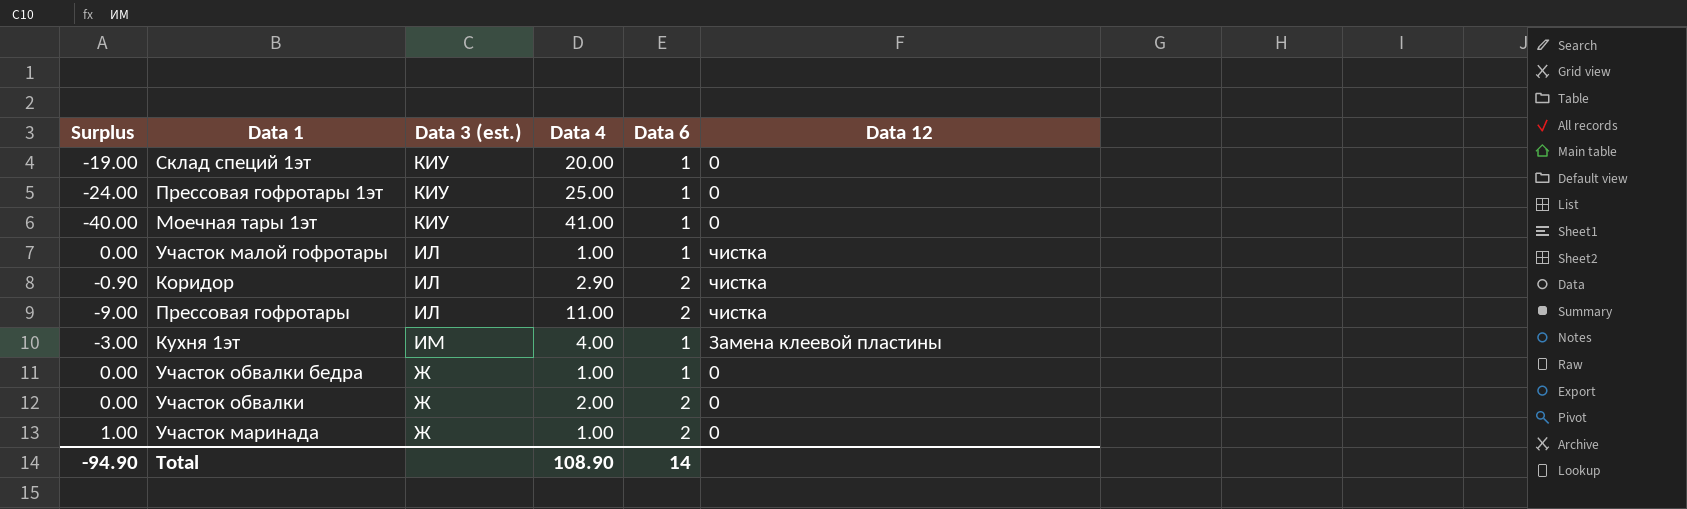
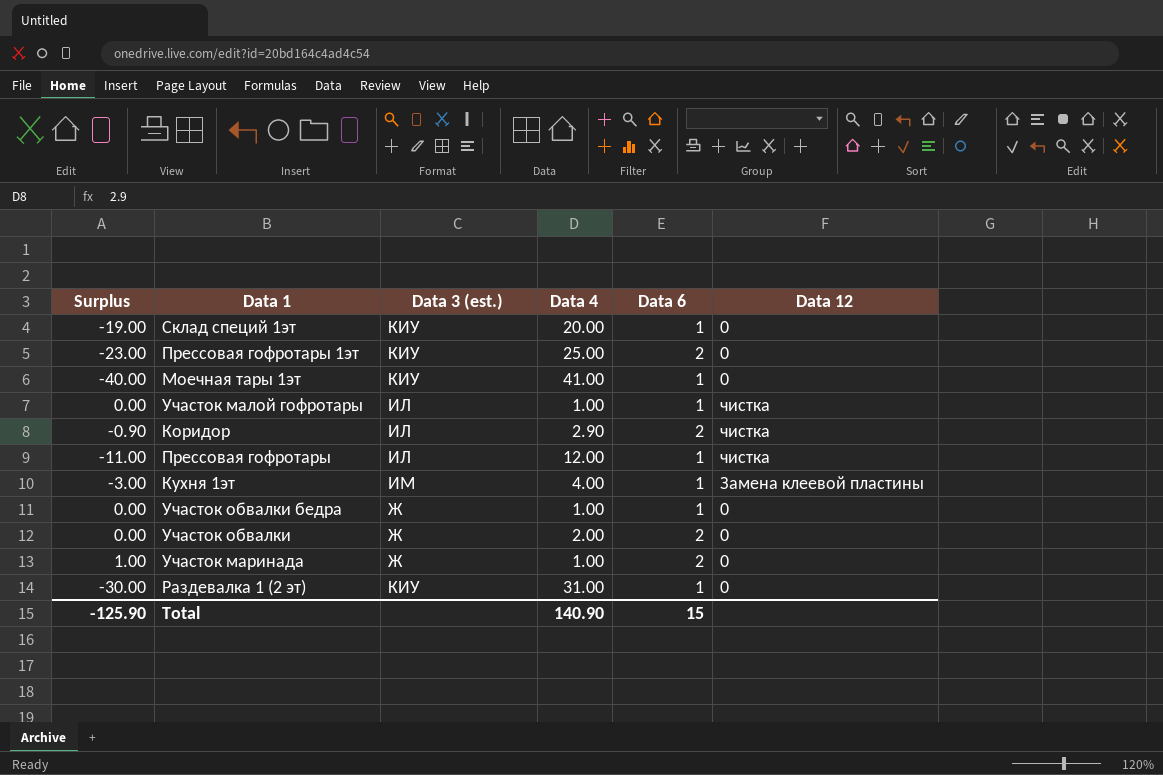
Прессовая гофротары 1эт | Surplus: -24.00 -> -23.00
Прессовая гофротары 1эт | Data 6: 1 -> 2
Прессовая гофротары | Surplus: -9.00 -> -11.00
Прессовая гофротары | Data 4: 11.00 -> 12.00
Прессовая гофротары | Data 6: 2 -> 1
row Раздевалка 1 (2 эт): none -> -30.00 | КИУ | 31.00 | 1 | 0
Total | Surplus: -94.90 -> -125.90
Total | Data 4: 108.90 -> 140.90
Total | Data 6: 14 -> 15

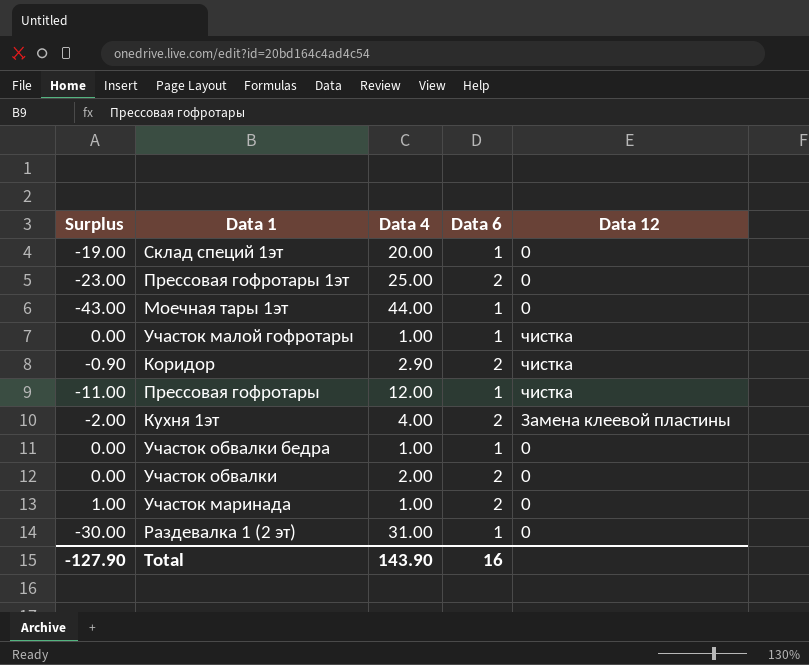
column Data 3 (est.) | position: 3 -> none
Моечная тары 1эт | Surplus: -40.00 -> -43.00
Моечная тары 1эт | Data 4: 41.00 -> 44.00
Кухня 1эт | Surplus: -3.00 -> -2.00
Кухня 1эт | Data 6: 1 -> 2
Total | Surplus: -125.90 -> -127.90
Total | Data 4: 140.90 -> 143.90
Total | Data 6: 15 -> 16

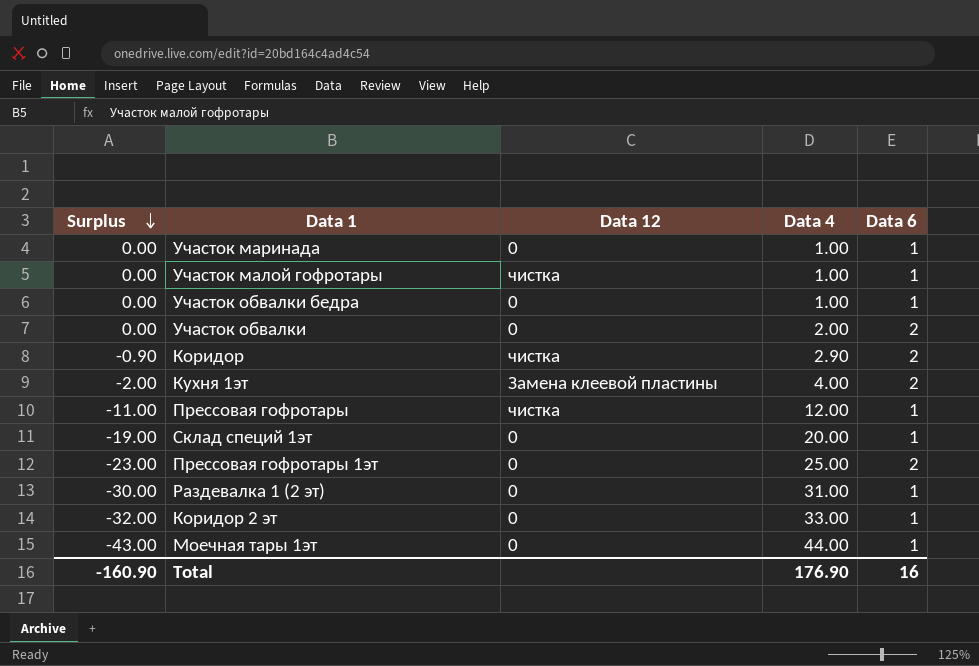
row order: none -> Surplus descending
column Data 12 | position: 5 -> 3
Участок маринада | Surplus: 1.00 -> 0.00
Участок маринада | Data 6: 2 -> 1
row Коридор 2 эт: none -> -32.00 | 0 | 33.00 | 1
Total | Surplus: -127.90 -> -160.90
Total | Data 4: 143.90 -> 176.90

